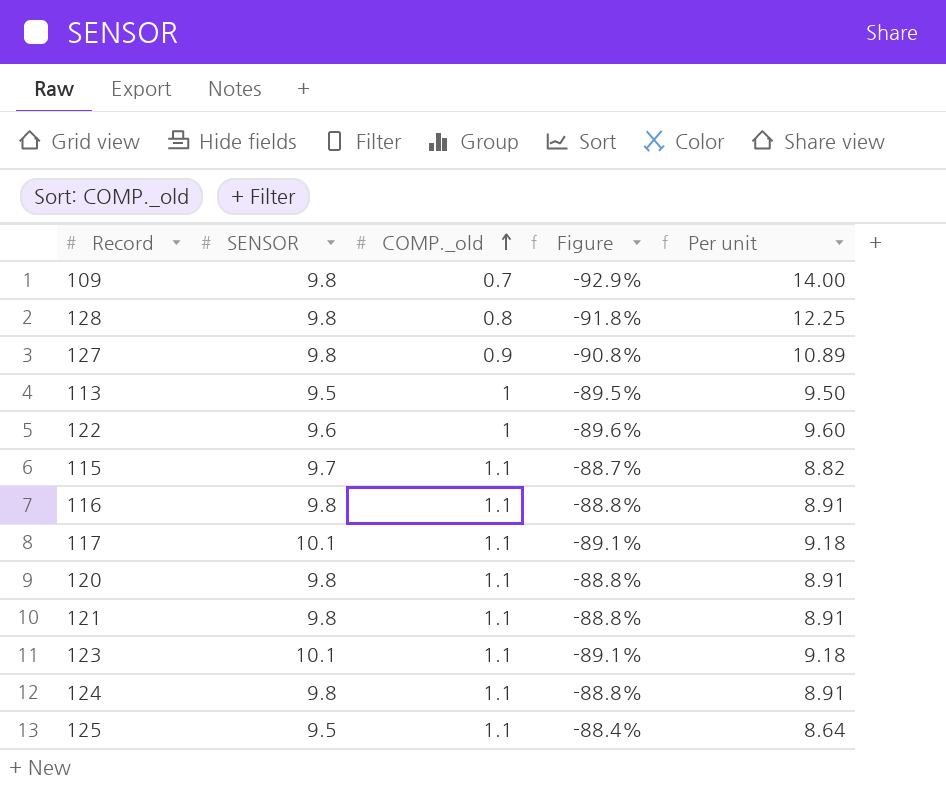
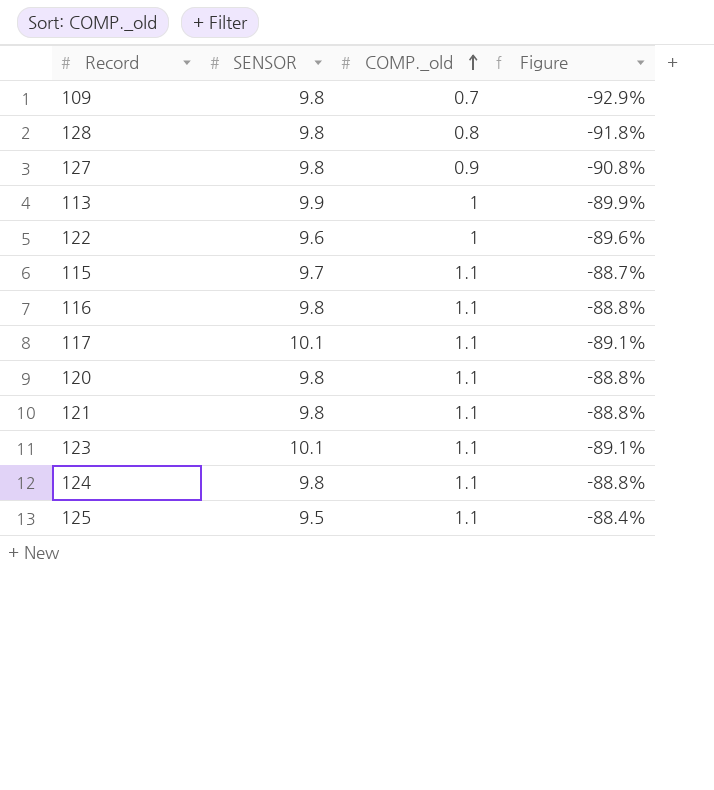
column Per unit | formula: [SENSOR] / [COMP._old] -> none
113 | SENSOR: 9.5 -> 9.9
113 | Figure: -89.5% -> -89.9%

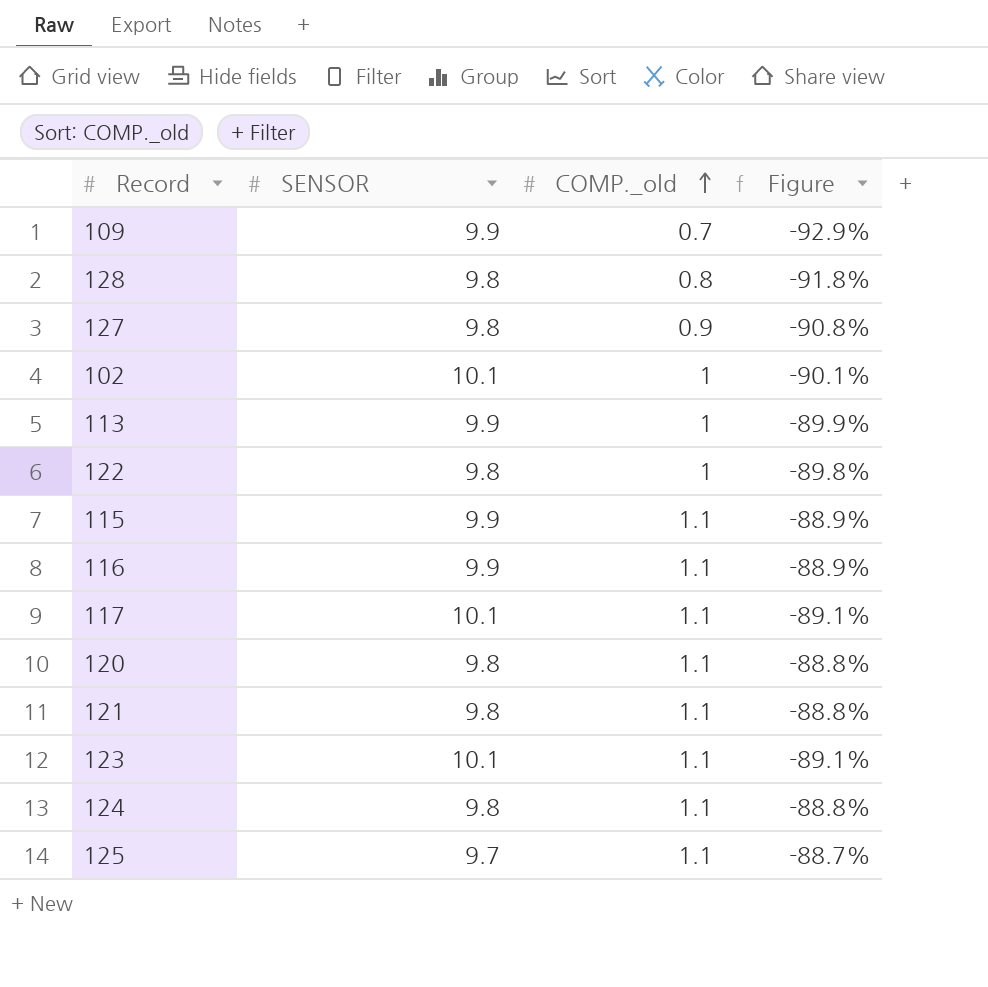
109 | SENSOR: 9.8 -> 9.9
row 102: none -> 10.1 | 1 | -90.1%
122 | SENSOR: 9.6 -> 9.8
122 | Figure: -89.6% -> -89.8%
115 | SENSOR: 9.7 -> 9.9
115 | Figure: -88.7% -> -88.9%
116 | SENSOR: 9.8 -> 9.9
116 | Figure: -88.8% -> -88.9%
125 | SENSOR: 9.5 -> 9.7
125 | Figure: -88.4% -> -88.7%

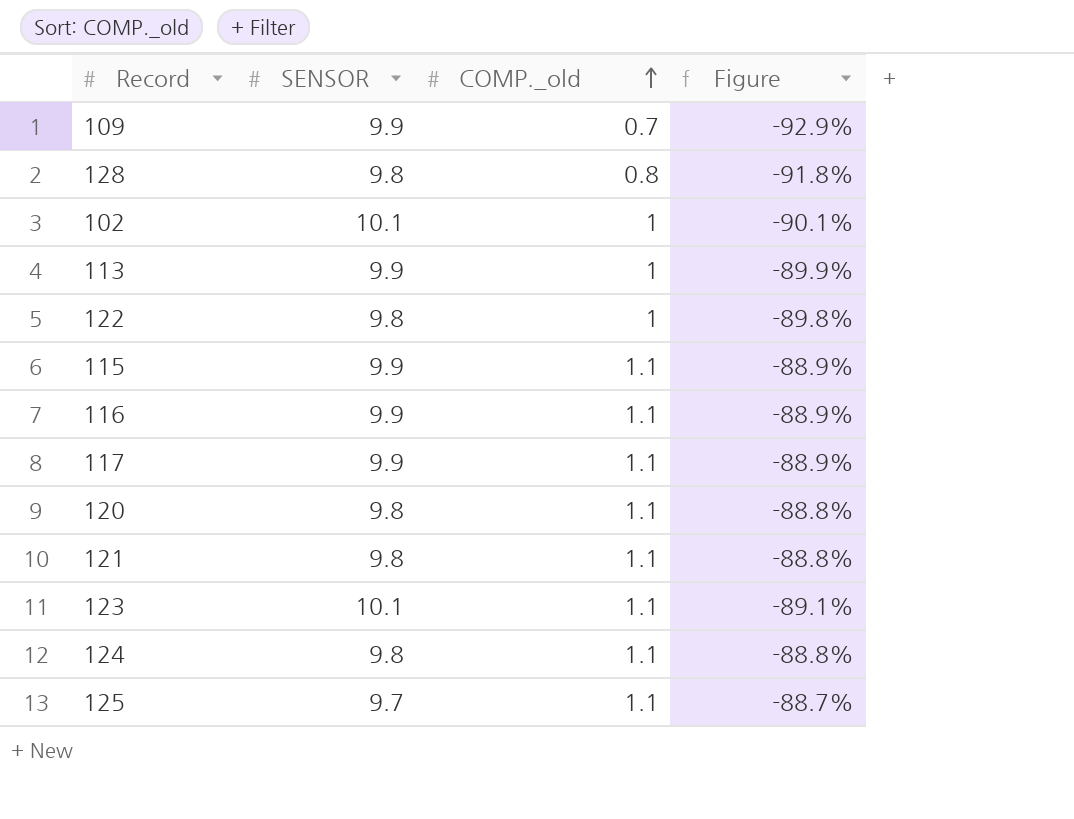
row 127: 9.8 | 0.9 | -90.8% -> none
117 | SENSOR: 10.1 -> 9.9
117 | Figure: -89.1% -> -88.9%

